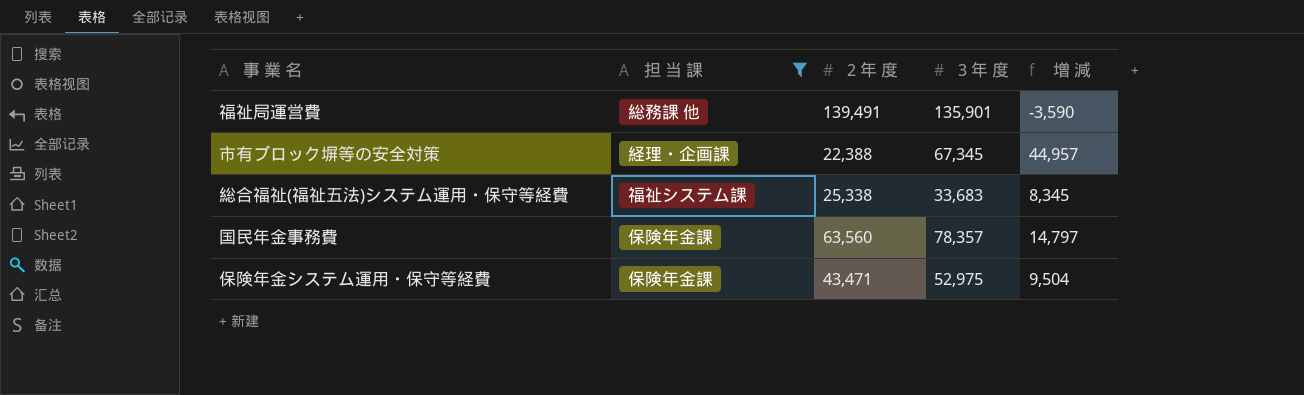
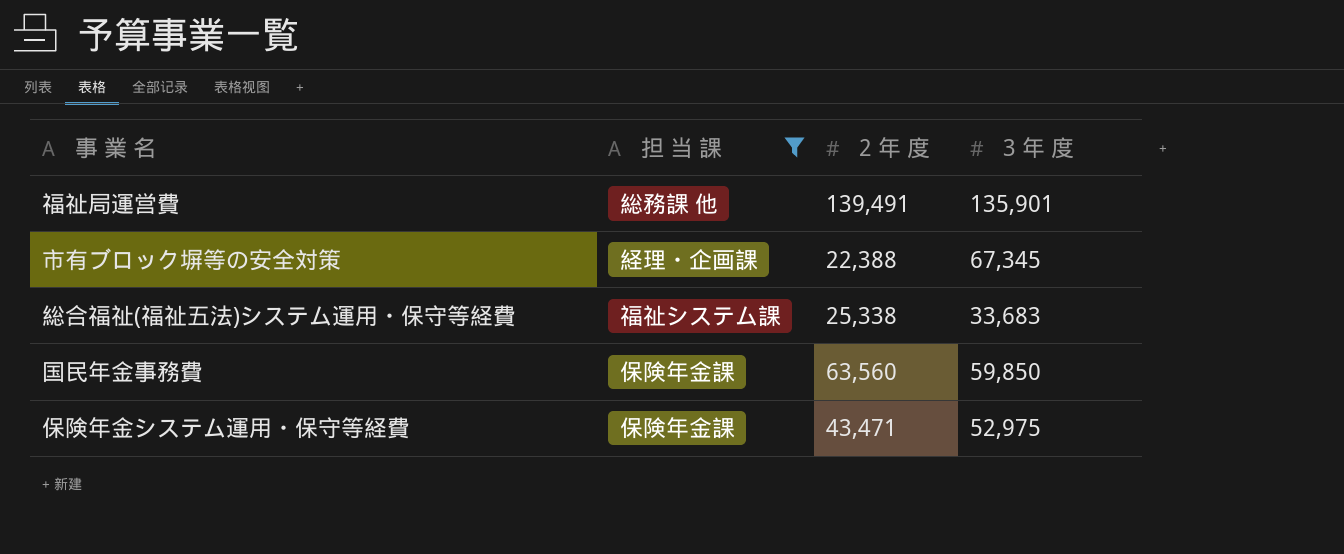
column 増 減 | formula: [3 年 度] - [2 年 度] -> none
国民年金事務費 | 3 年 度: 78,357 -> 59,850

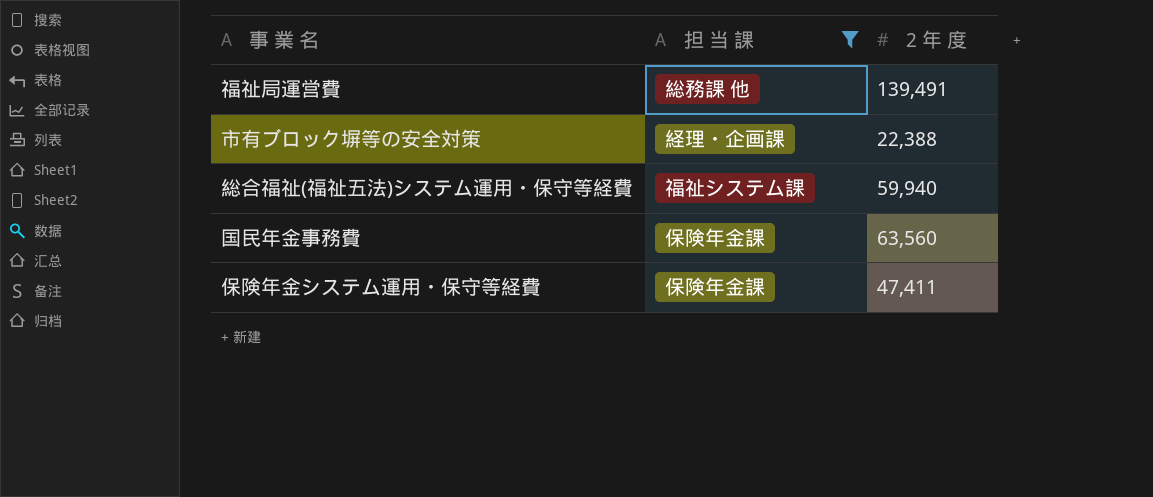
column 3 年 度 | position: 4 -> none
総合福祉(福祉五法)システム運用・保守等経費 | 2 年 度: 25,338 -> 59,940
保険年金システム運用・保守等経費 | 2 年 度: 43,471 -> 47,411

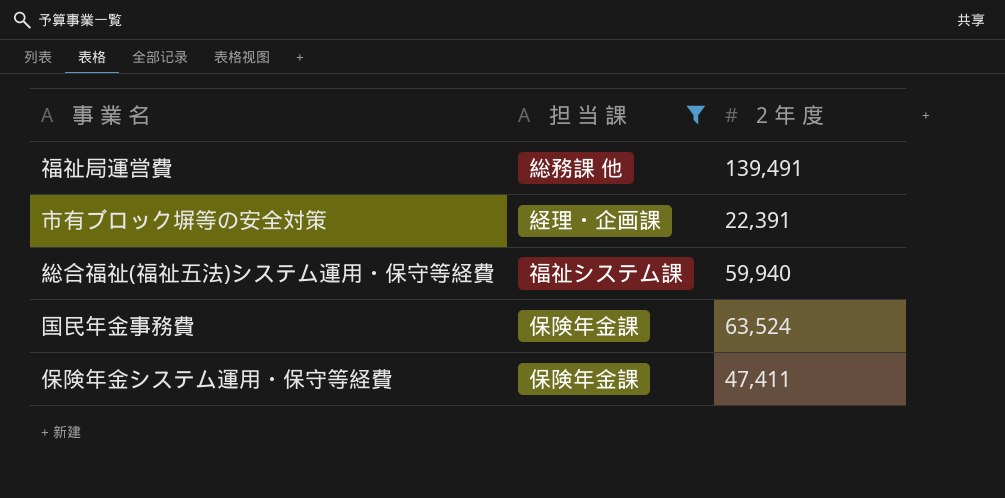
市有ブロック塀等の安全対策 | 2 年 度: 22,388 -> 22,391
国民年金事務費 | 2 年 度: 63,560 -> 63,524

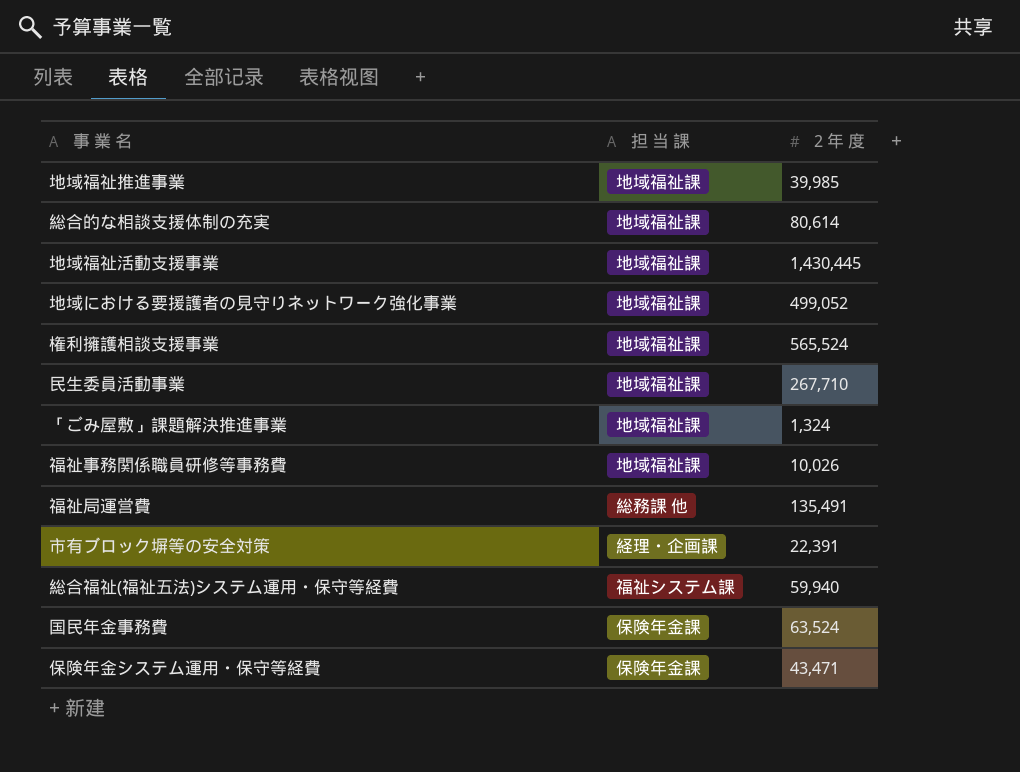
filter: 担 当 課 != 地域福祉課 -> none
福祉局運営費 | 2 年 度: 139,491 -> 135,491
保険年金システム運用・保守等経費 | 2 年 度: 47,411 -> 43,471

